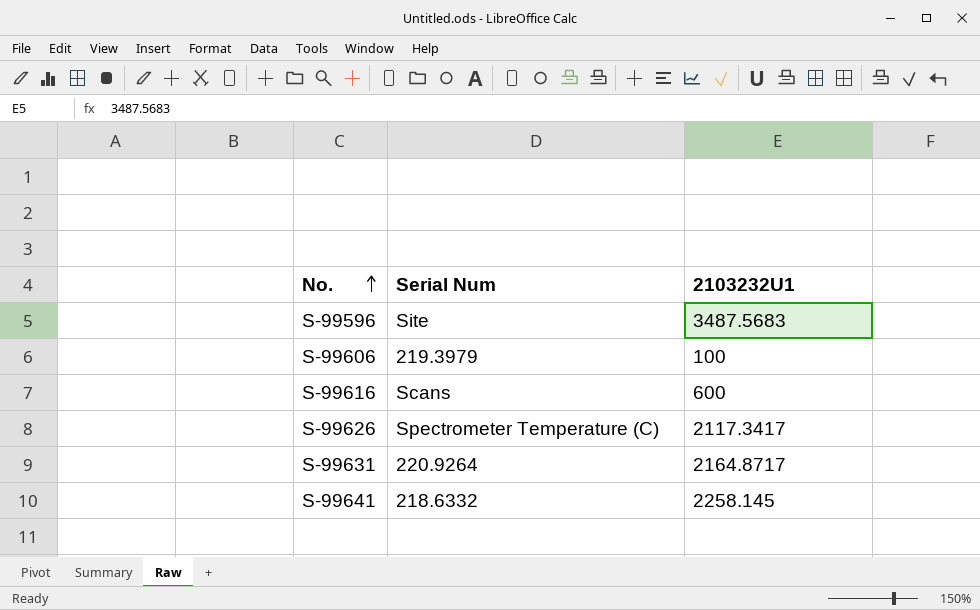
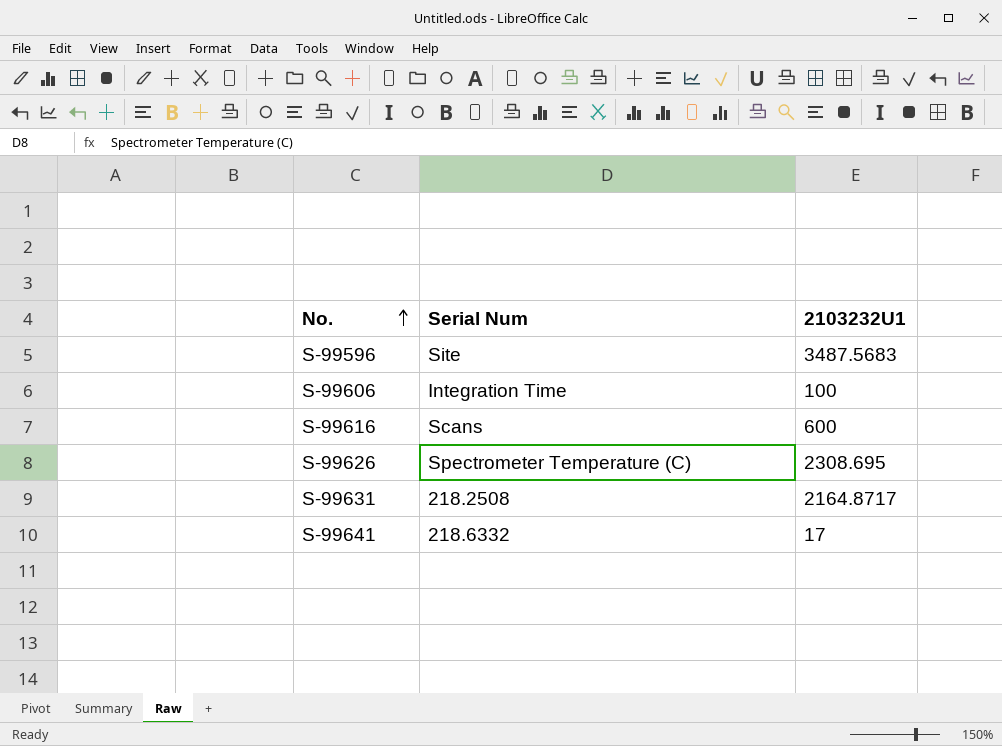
S-99606 | Serial Num: 219.3979 -> Integration Time
S-99626 | 2103232U1: 2117.3417 -> 2308.695
S-99631 | Serial Num: 220.9264 -> 218.2508
S-99641 | 2103232U1: 2258.145 -> 17

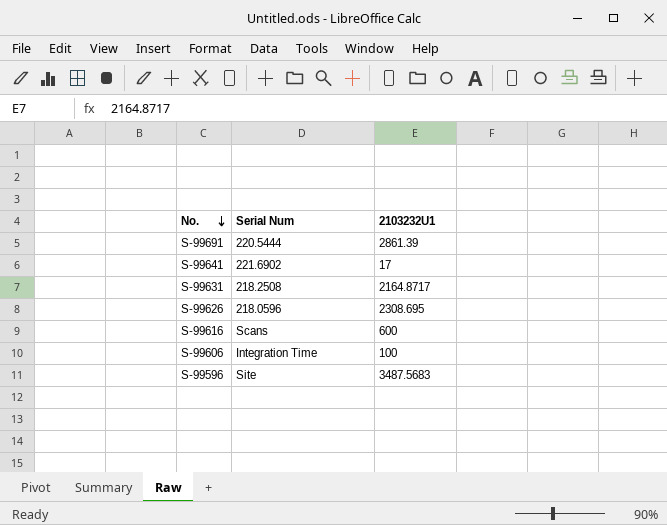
row order: No. ascending -> No. descending
row S-99691: none -> 220.5444 | 2861.39
S-99641 | Serial Num: 218.6332 -> 221.6902
S-99626 | Serial Num: Spectrometer Temperature (C) -> 218.0596

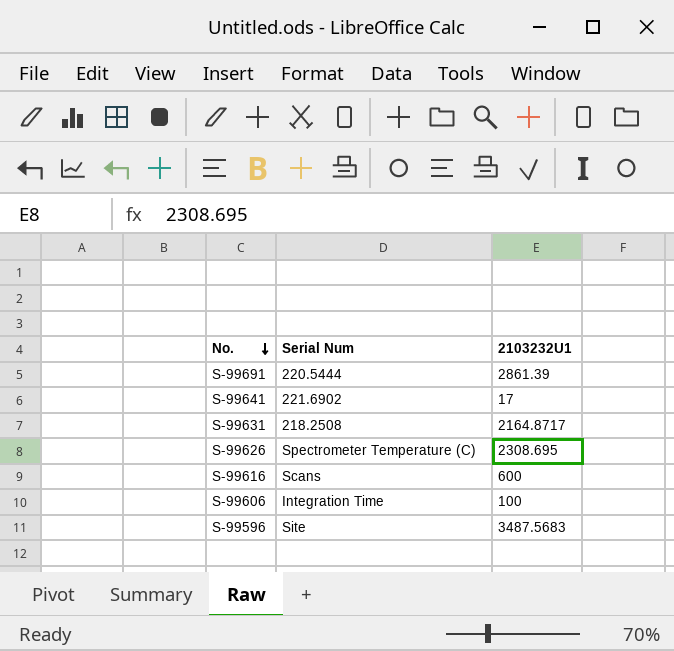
S-99626 | Serial Num: 218.0596 -> Spectrometer Temperature (C)

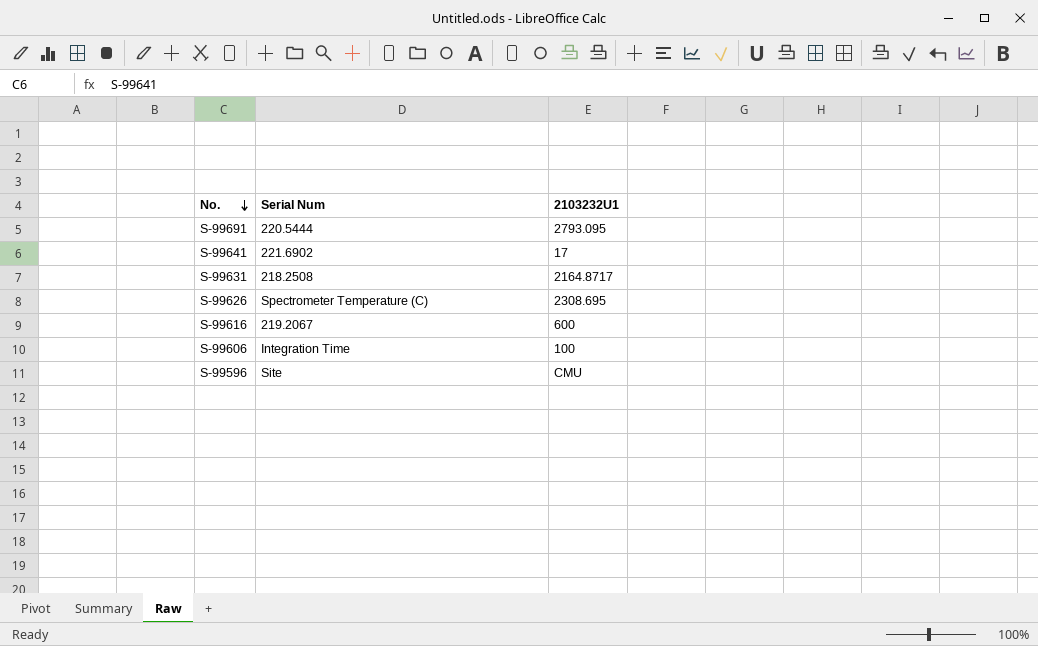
S-99691 | 2103232U1: 2861.39 -> 2793.095
S-99616 | Serial Num: Scans -> 219.2067
S-99596 | 2103232U1: 3487.5683 -> CMU

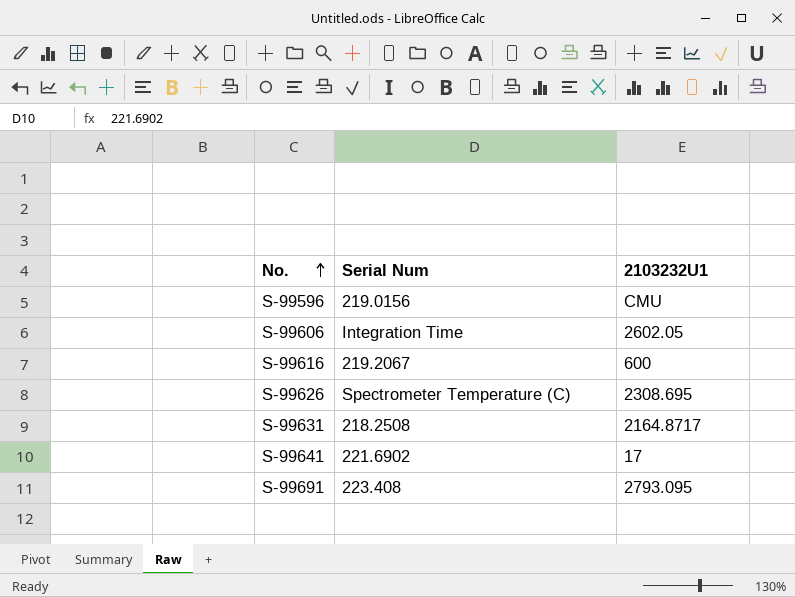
row order: No. descending -> No. ascending
S-99596 | Serial Num: Site -> 219.0156
S-99606 | 2103232U1: 100 -> 2602.05
S-99691 | Serial Num: 220.5444 -> 223.408

